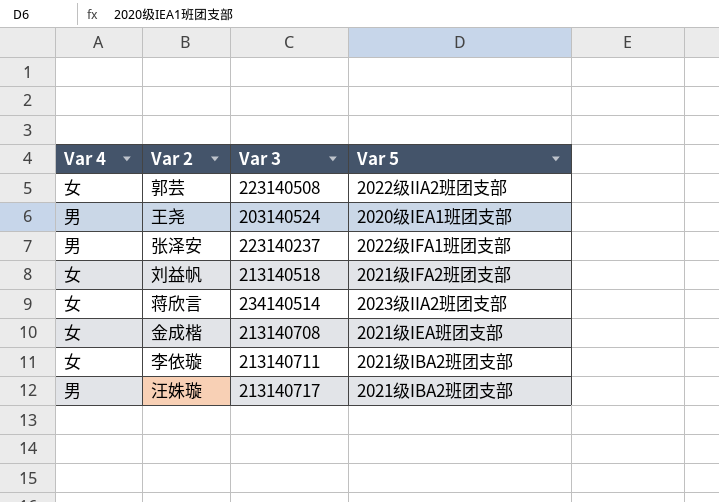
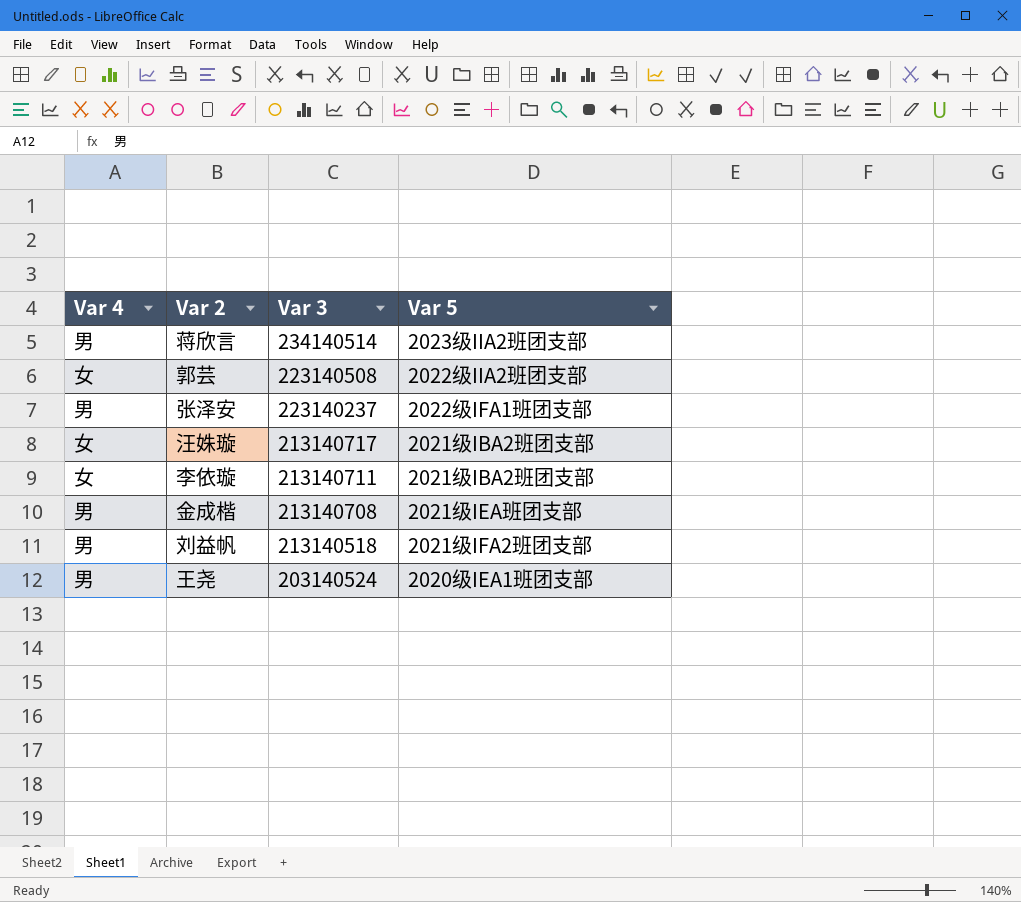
row order: none -> Var 3 descending
蒋欣言 | Var 4: 女 -> 男
汪姝璇 | Var 4: 男 -> 女
金成楷 | Var 4: 女 -> 男
刘益帆 | Var 4: 女 -> 男

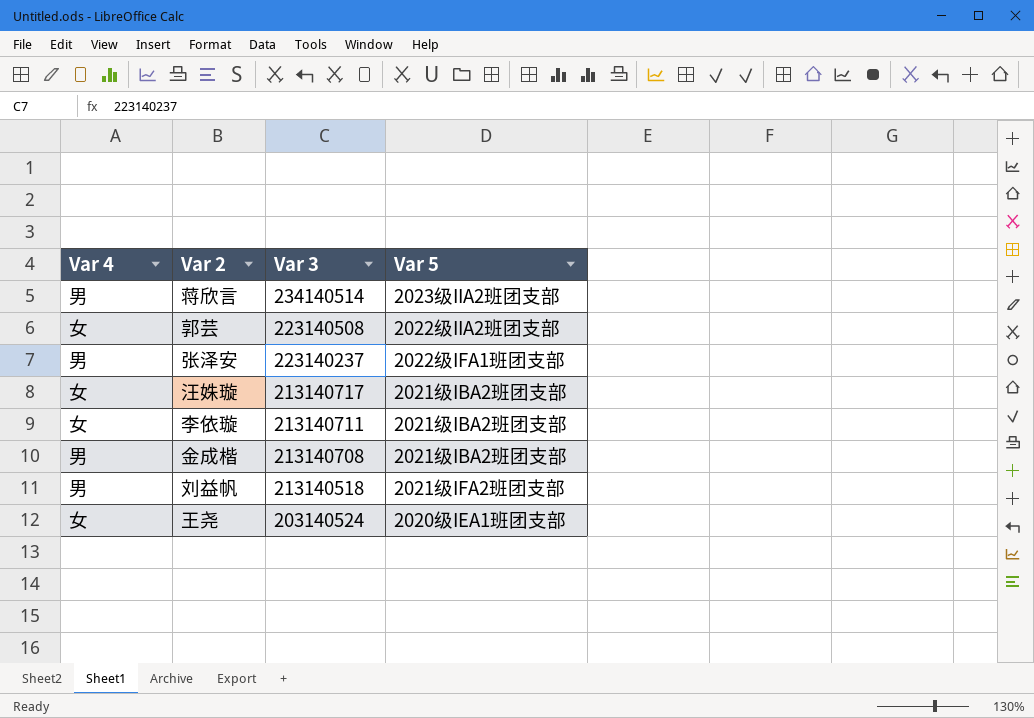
金成楷 | Var 5: 2021级IEA班团支部 -> 2021级IBA2班团支部
王尧 | Var 4: 男 -> 女

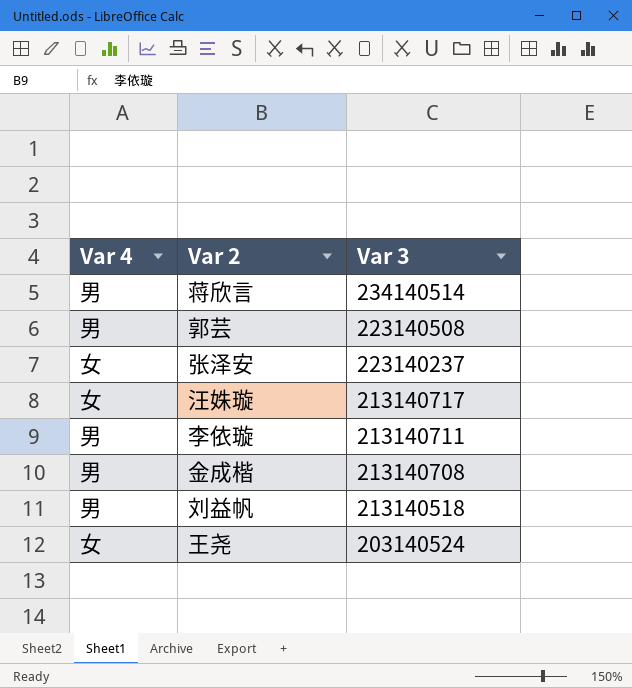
column Var 5 | position: 4 -> none
郭芸 | Var 4: 女 -> 男
张泽安 | Var 4: 男 -> 女
李依璇 | Var 4: 女 -> 男

